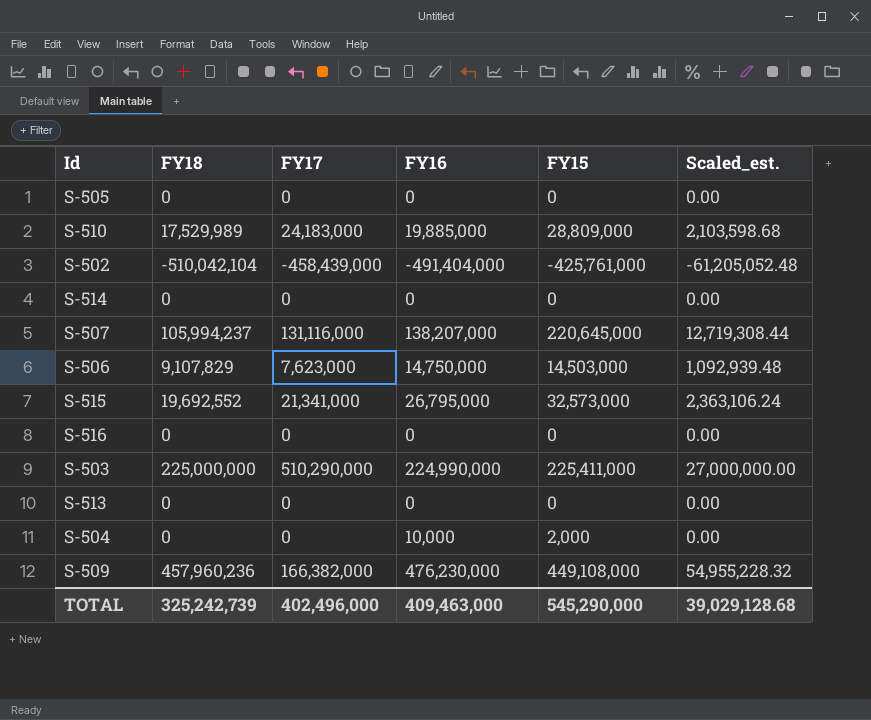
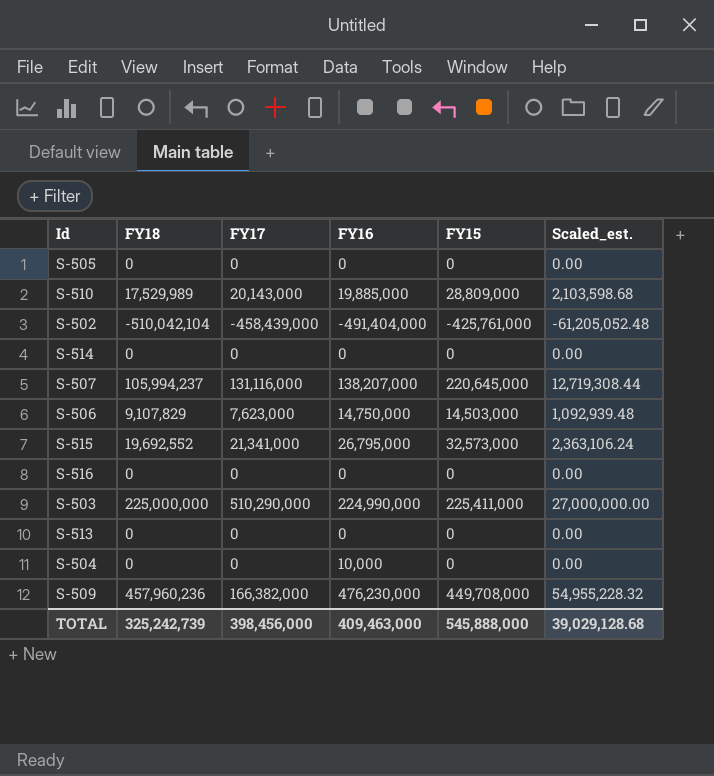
S-510 | FY17: 24,183,000 -> 20,143,000
S-504 | FY15: 2,000 -> 0
S-509 | FY15: 449,108,000 -> 449,708,000
TOTAL | FY17: 402,496,000 -> 398,456,000
TOTAL | FY15: 545,290,000 -> 545,888,000

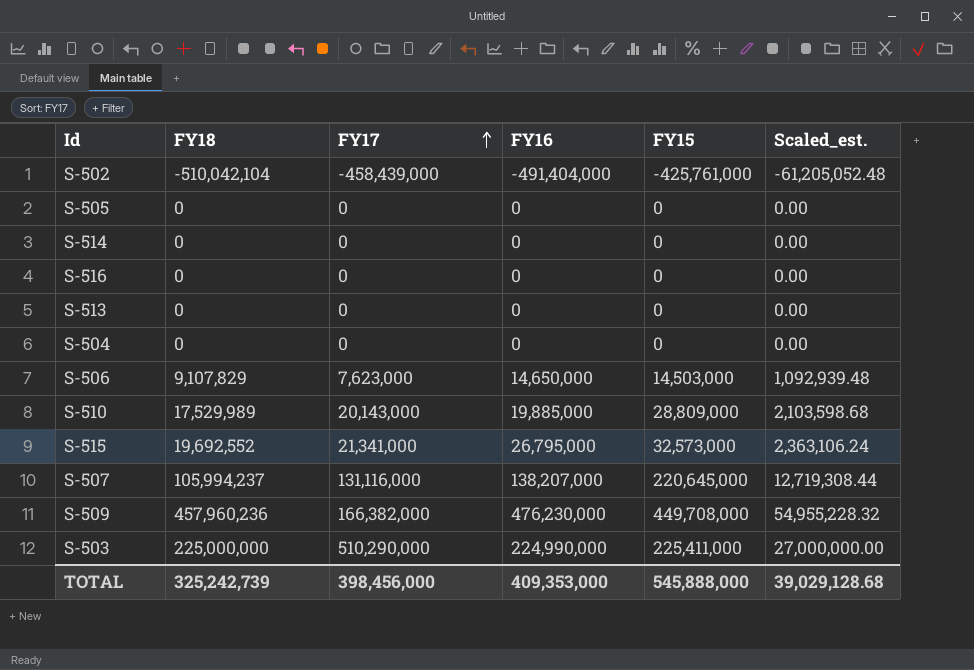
row order: none -> FY17 ascending
S-504 | FY16: 10,000 -> 0
S-506 | FY16: 14,750,000 -> 14,650,000
TOTAL | FY16: 409,463,000 -> 409,353,000

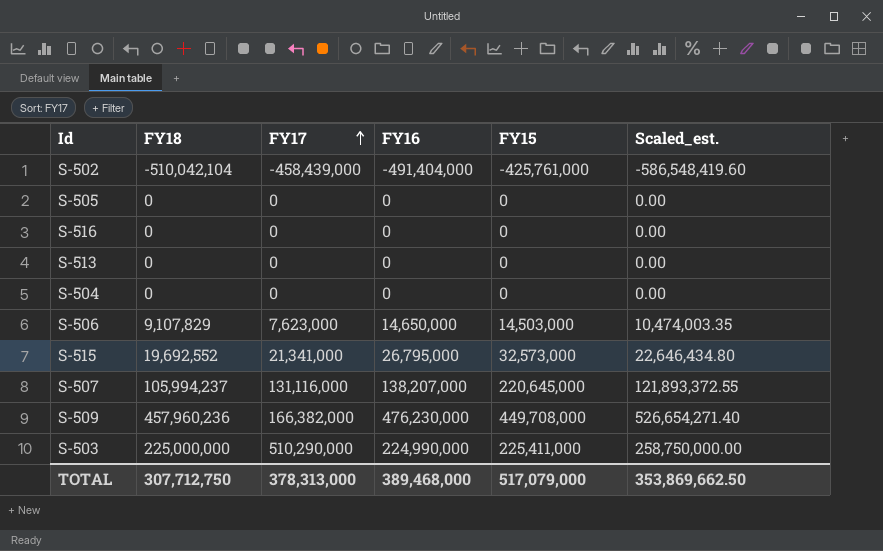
column Scaled_est. | formula: [FY18] * 0.12 -> [FY18] * 1.15
row S-514: 0 | 0 | 0 | 0 | 0.00 -> none
row S-510: 17,529,989 | 20,143,000 | 19,885,000 | 28,809,000 | 2,103,598.68 -> none
TOTAL | FY18: 325,242,739 -> 307,712,750
TOTAL | FY17: 398,456,000 -> 378,313,000
TOTAL | FY16: 409,353,000 -> 389,468,000
TOTAL | FY15: 545,888,000 -> 517,079,000
TOTAL | Scaled_est.: 39,029,128.68 -> 353,869,662.50

